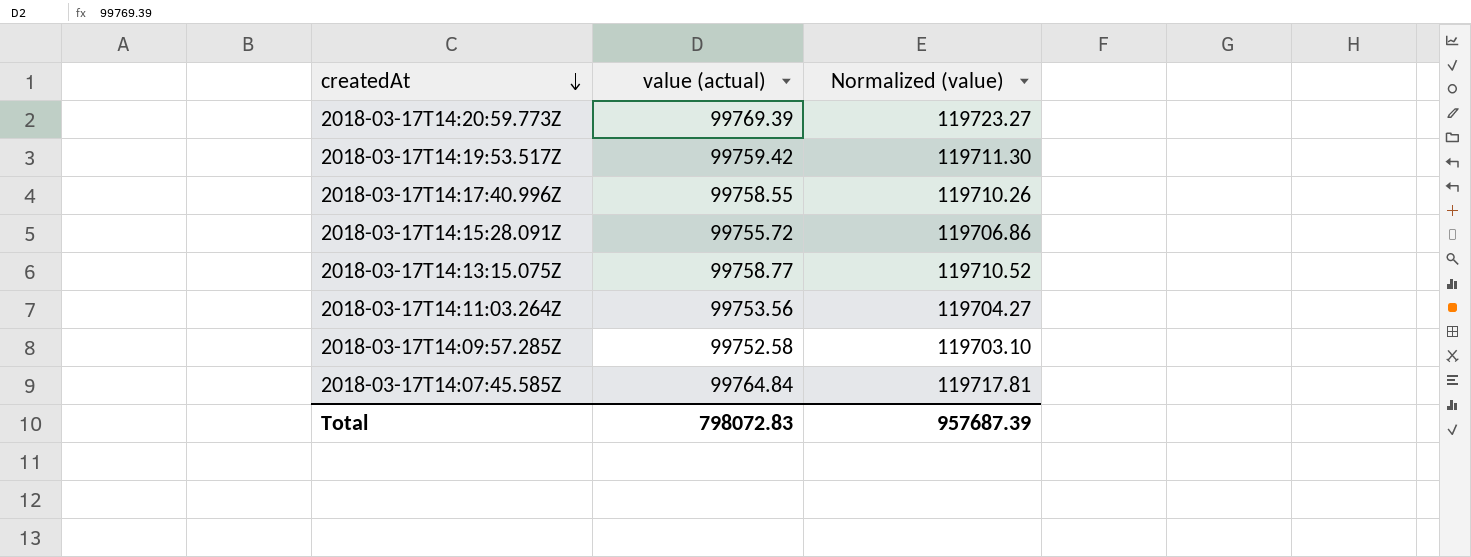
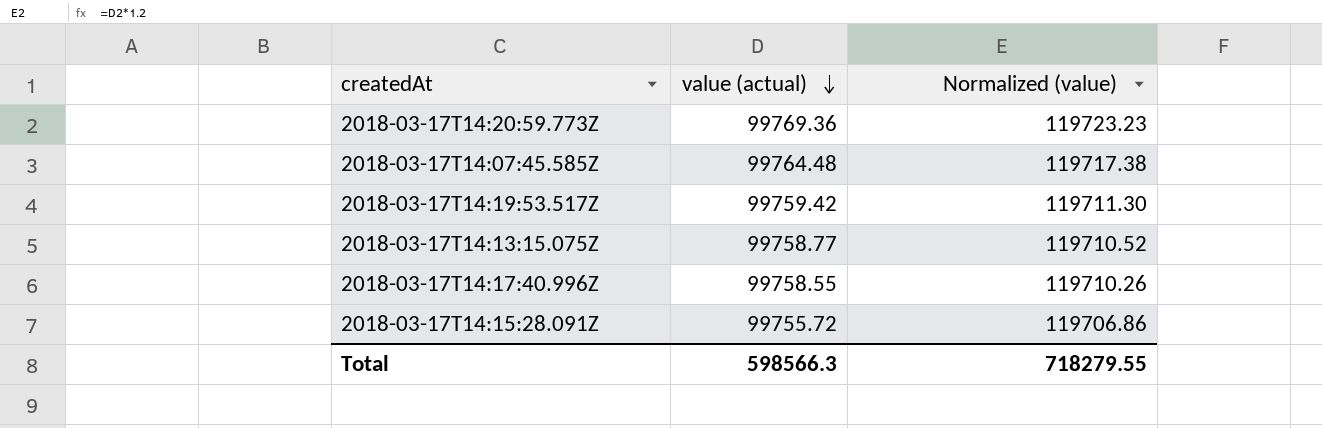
row order: createdAt descending -> value (actual) descending
row 2018-03-17T14:11:03.264Z: 99753.56 | 119704.27 -> none
row 2018-03-17T14:09:57.285Z: 99752.58 | 119703.10 -> none
2018-03-17T14:20:59.773Z | value (actual): 99769.39 -> 99769.36
2018-03-17T14:20:59.773Z | Normalized (value): 119723.27 -> 119723.23
2018-03-17T14:07:45.585Z | value (actual): 99764.84 -> 99764.48
2018-03-17T14:07:45.585Z | Normalized (value): 119717.81 -> 119717.38
Total | value (actual): 798072.83 -> 598566.3
Total | Normalized (value): 957687.39 -> 718279.55

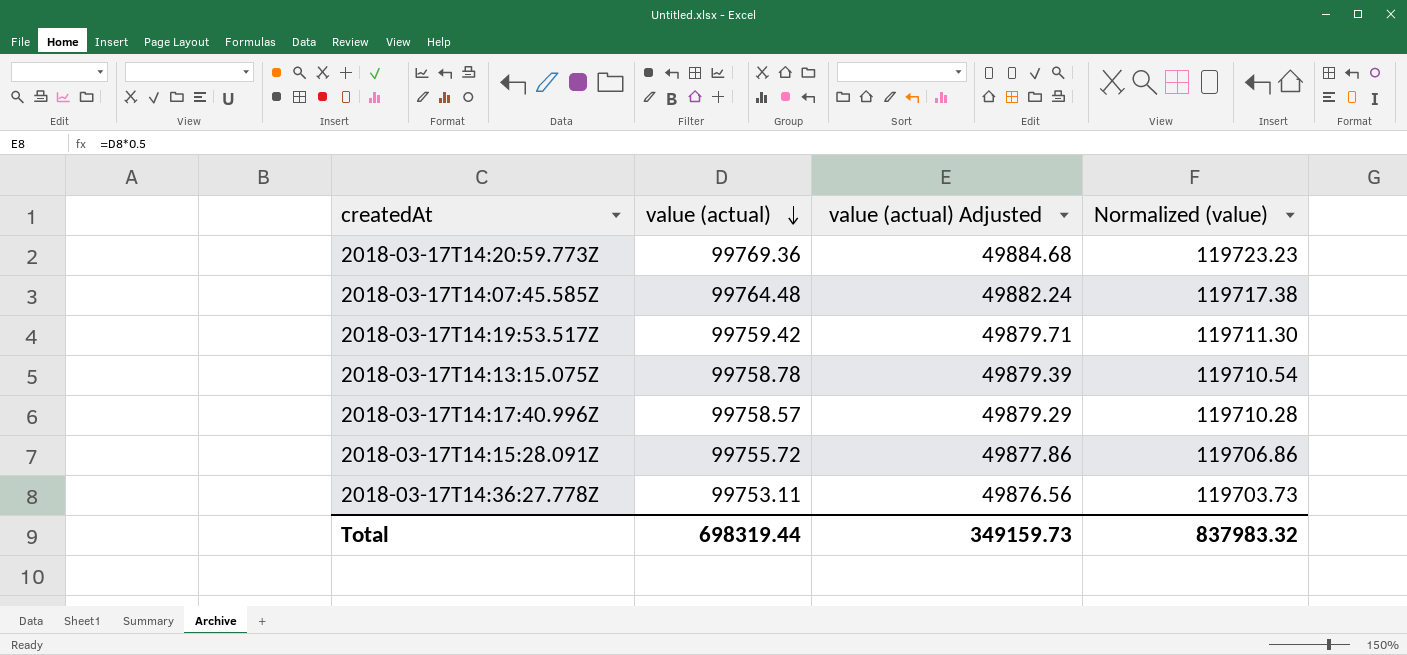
column value (actual) Adjusted | formula: none -> [value (actual)] * 0.5
2018-03-17T14:13:15.075Z | value (actual): 99758.77 -> 99758.78
2018-03-17T14:13:15.075Z | Normalized (value): 119710.52 -> 119710.54
2018-03-17T14:17:40.996Z | value (actual): 99758.55 -> 99758.57
2018-03-17T14:17:40.996Z | Normalized (value): 119710.26 -> 119710.28
row 2018-03-17T14:36:27.778Z: none -> 99753.11 | 49876.56 | 119703.73
Total | value (actual): 598566.3 -> 698319.44
Total | Normalized (value): 718279.55 -> 837983.32

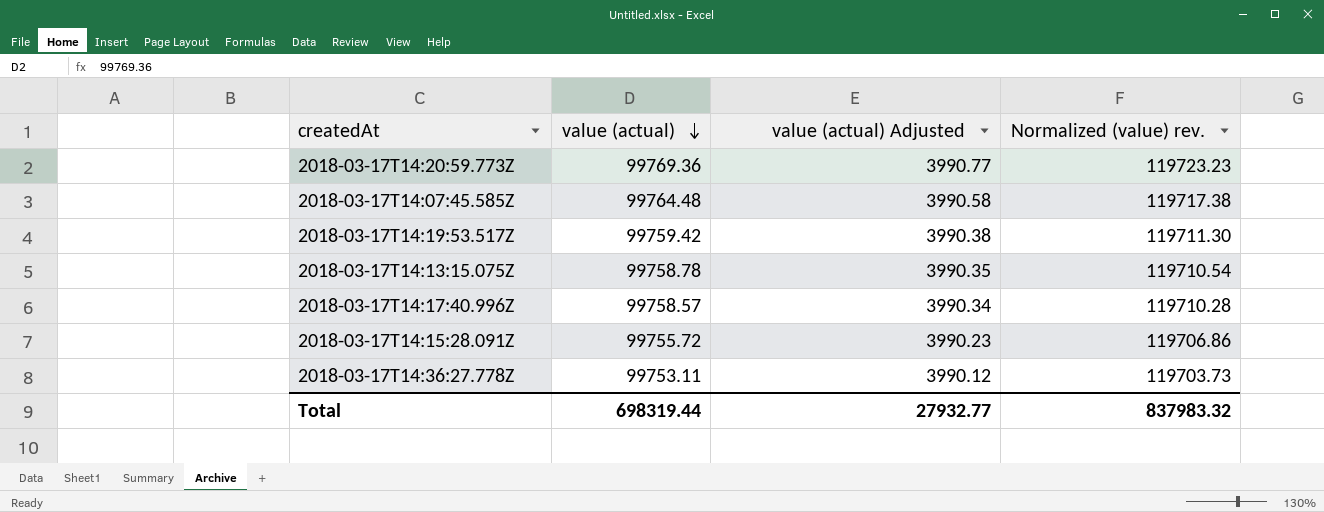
column value (actual) Adjusted | formula: [value (actual)] * 0.5 -> [value (actual)] * 0.04
column name: Normalized (value) -> Normalized (value) rev.
Total | value (actual) Adjusted: 349159.73 -> 27932.77

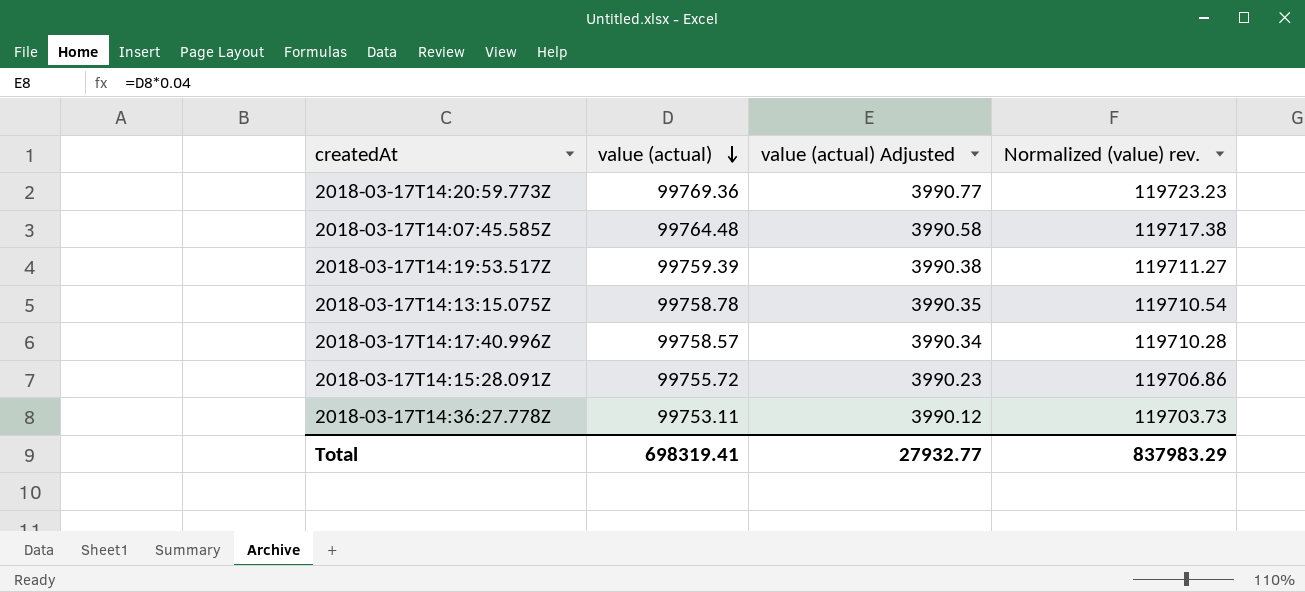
2018-03-17T14:19:53.517Z | value (actual): 99759.42 -> 99759.39
2018-03-17T14:19:53.517Z | Normalized (value) rev.: 119711.30 -> 119711.27
Total | value (actual): 698319.44 -> 698319.41
Total | Normalized (value) rev.: 837983.32 -> 837983.29

